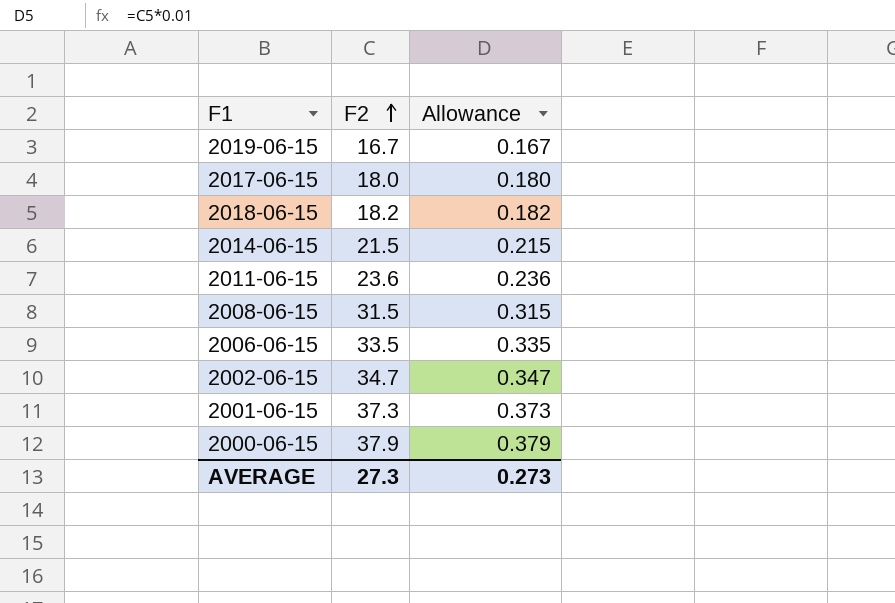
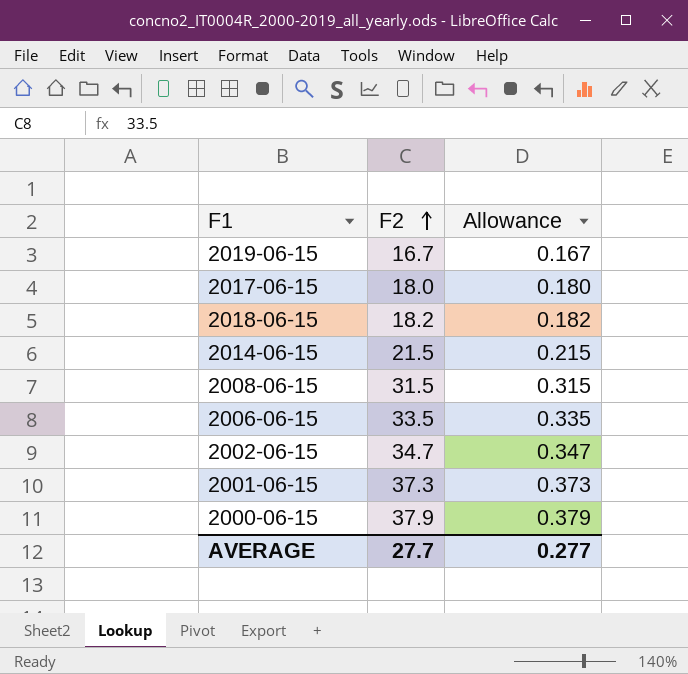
row 2011-06-15: 23.6 | 0.236 -> none
AVERAGE | F2: 27.3 -> 27.7
AVERAGE | Allowance: 0.273 -> 0.277

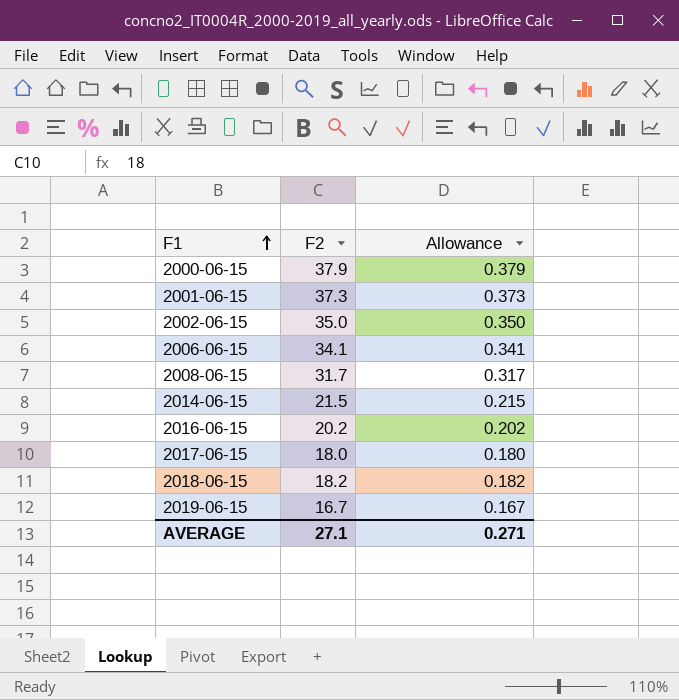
row order: F2 ascending -> F1 ascending
2002-06-15 | F2: 34.7 -> 35.0
2002-06-15 | Allowance: 0.347 -> 0.350
2006-06-15 | F2: 33.5 -> 34.1
2006-06-15 | Allowance: 0.335 -> 0.341
2008-06-15 | F2: 31.5 -> 31.7
2008-06-15 | Allowance: 0.315 -> 0.317
row 2016-06-15: none -> 20.2 | 0.202
AVERAGE | F2: 27.7 -> 27.1
AVERAGE | Allowance: 0.277 -> 0.271

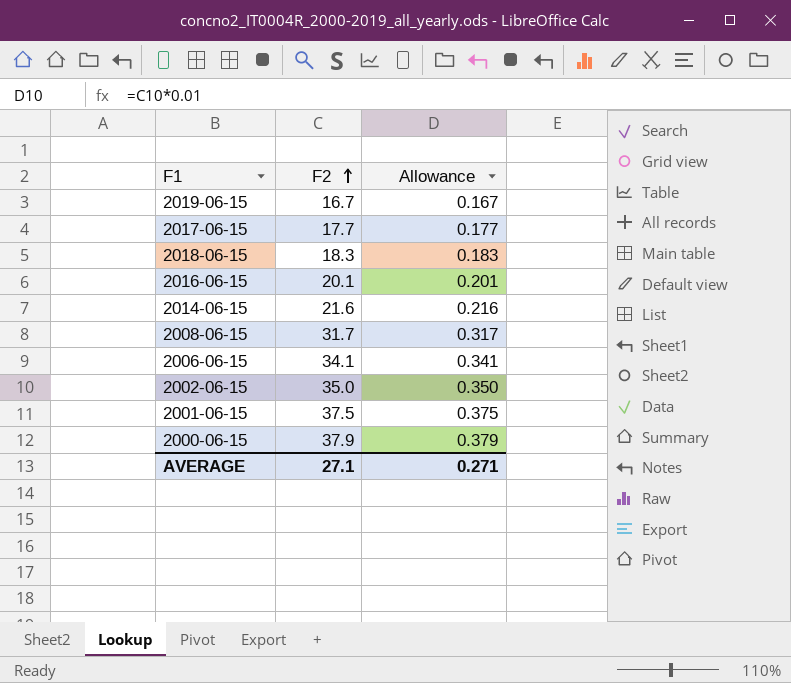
row order: F1 ascending -> F2 ascending
2017-06-15 | F2: 18.0 -> 17.7
2017-06-15 | Allowance: 0.180 -> 0.177
2018-06-15 | F2: 18.2 -> 18.3
2018-06-15 | Allowance: 0.182 -> 0.183
2016-06-15 | F2: 20.2 -> 20.1
2016-06-15 | Allowance: 0.202 -> 0.201
2014-06-15 | F2: 21.5 -> 21.6
2014-06-15 | Allowance: 0.215 -> 0.216
2001-06-15 | F2: 37.3 -> 37.5
2001-06-15 | Allowance: 0.373 -> 0.375

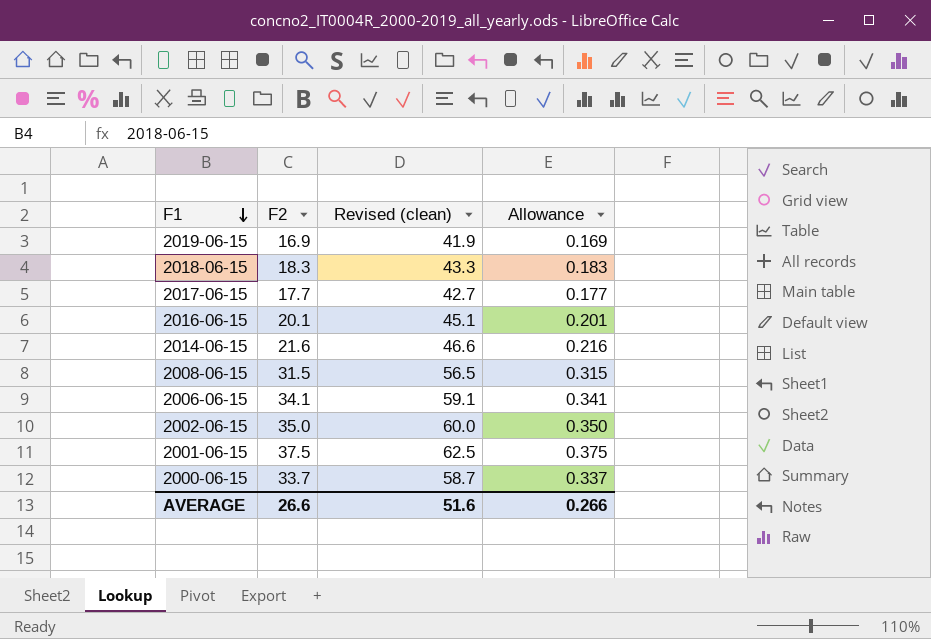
row order: F2 ascending -> F1 descending
column Revised (clean) | formula: none -> [F2] + 25
2019-06-15 | F2: 16.7 -> 16.9
2019-06-15 | Allowance: 0.167 -> 0.169
2008-06-15 | F2: 31.7 -> 31.5
2008-06-15 | Allowance: 0.317 -> 0.315
2000-06-15 | F2: 37.9 -> 33.7
2000-06-15 | Allowance: 0.379 -> 0.337
AVERAGE | F2: 27.1 -> 26.6
AVERAGE | Allowance: 0.271 -> 0.266

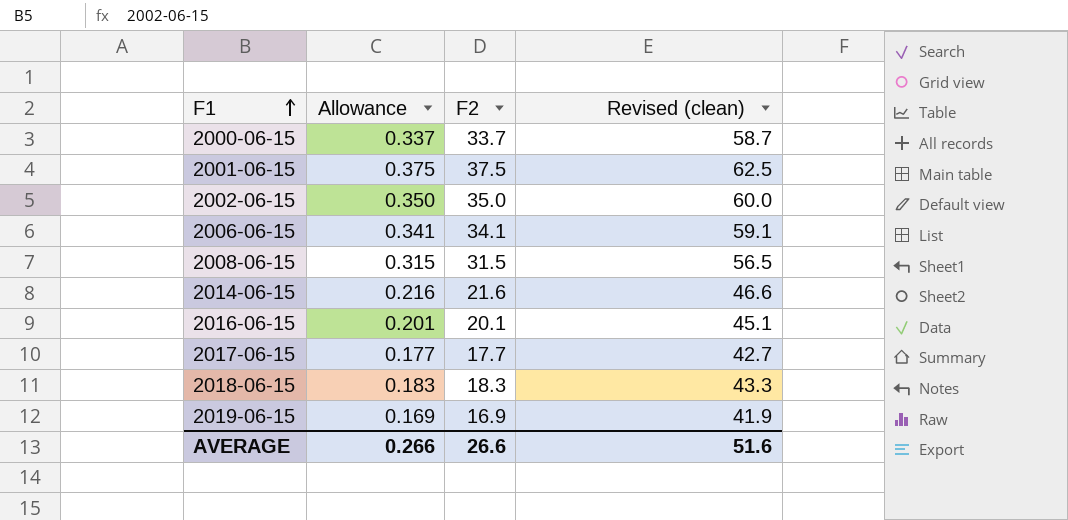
row order: F1 descending -> F1 ascending
column Allowance | position: 4 -> 2

